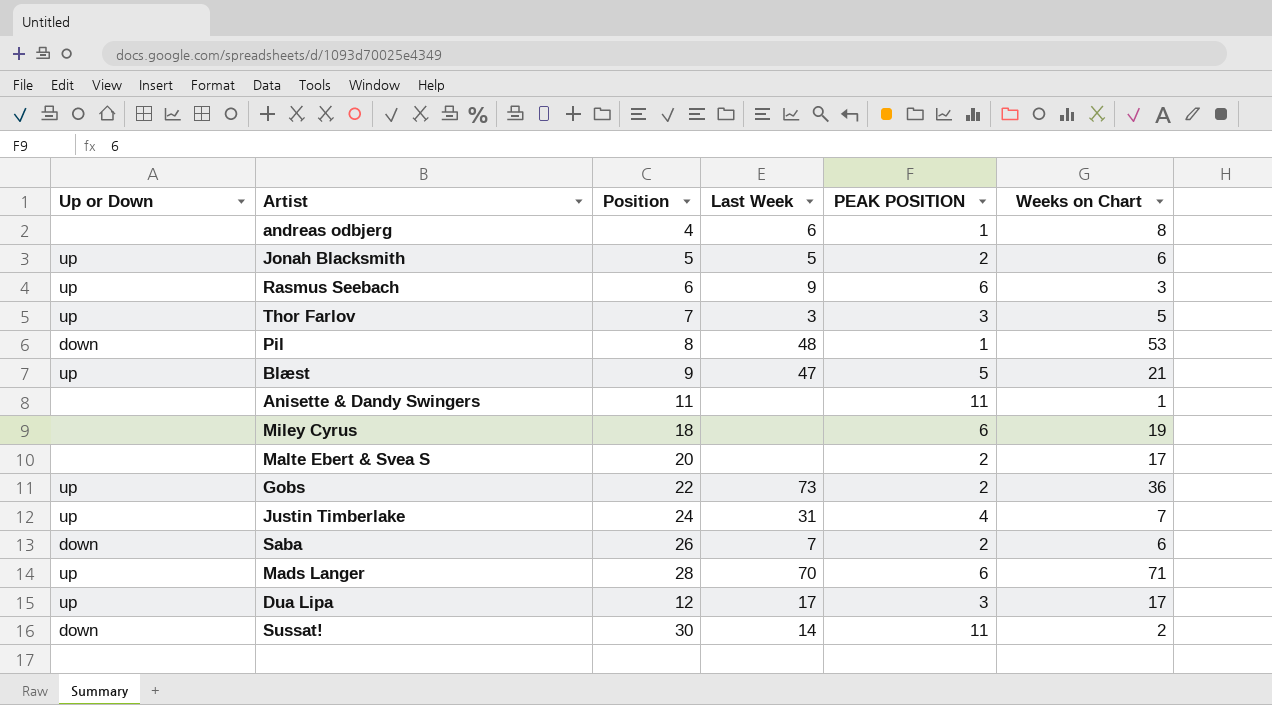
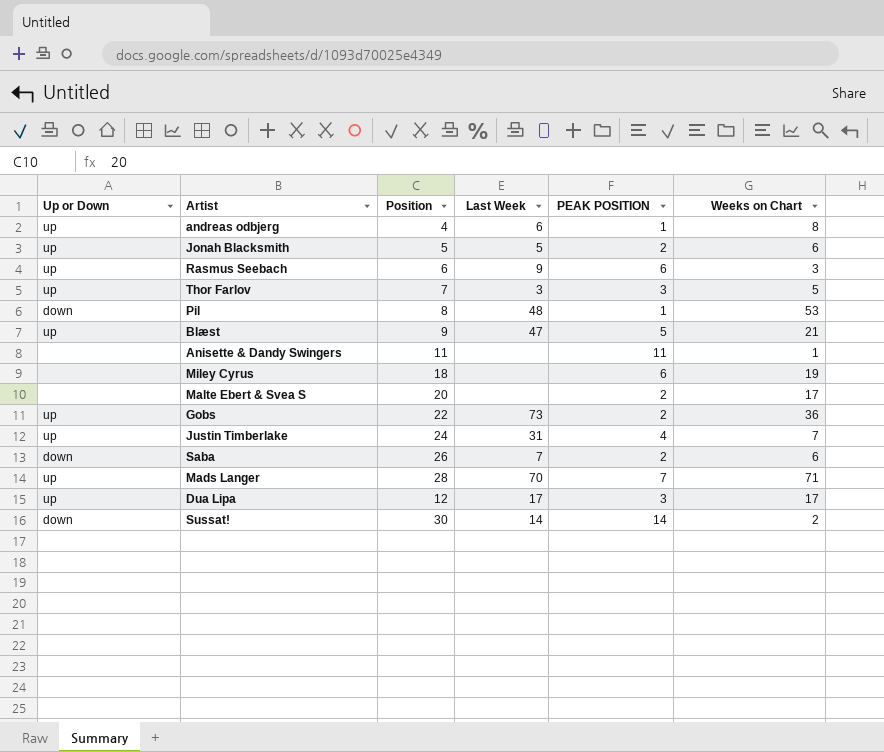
andreas odbjerg | Up or Down: none -> up
Mads Langer | PEAK POSITION: 6 -> 7
Sussat! | PEAK POSITION: 11 -> 14

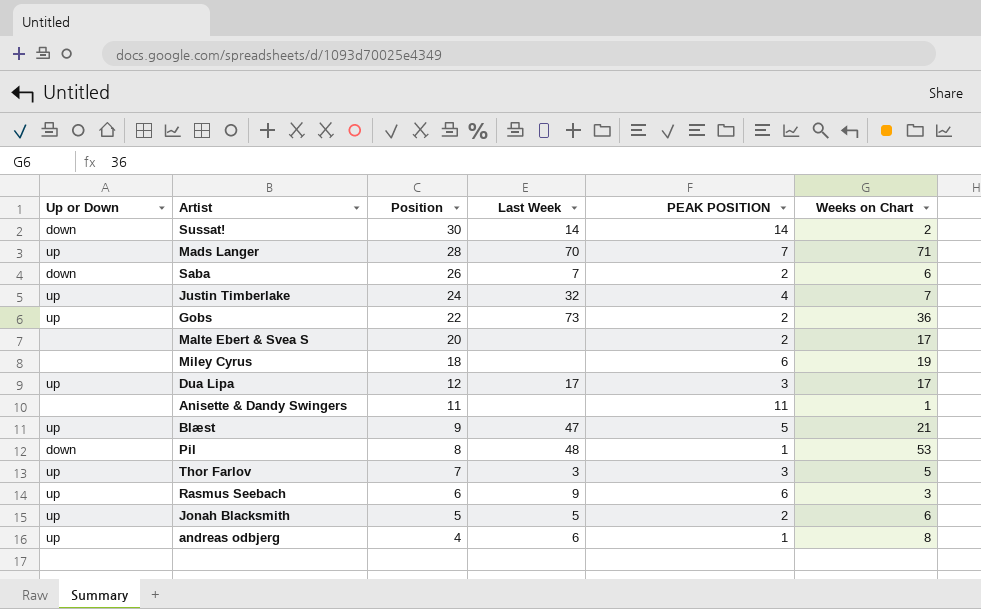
row order: none -> Position descending
Justin Timberlake | Last Week: 31 -> 32

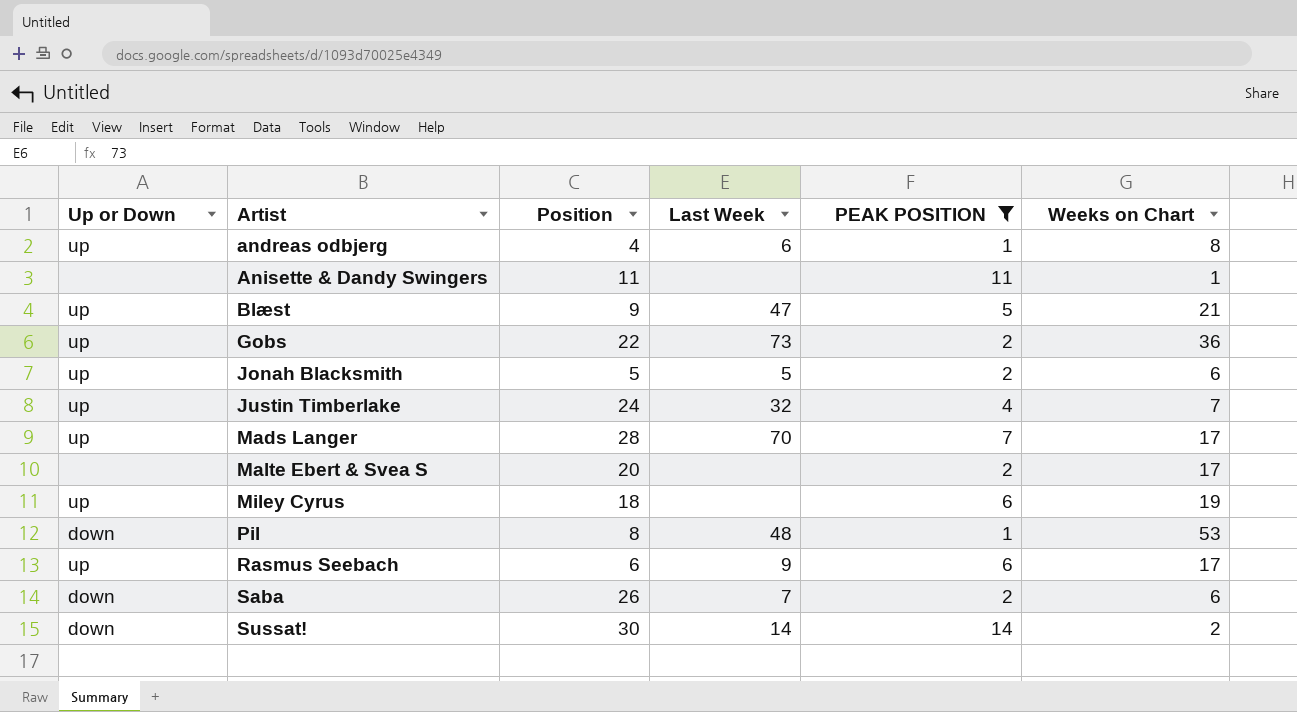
filter: none -> PEAK POSITION != 3
row order: Position descending -> Artist ascending
Mads Langer | Weeks on Chart: 71 -> 17
Miley Cyrus | Up or Down: none -> up
Rasmus Seebach | Weeks on Chart: 3 -> 17

